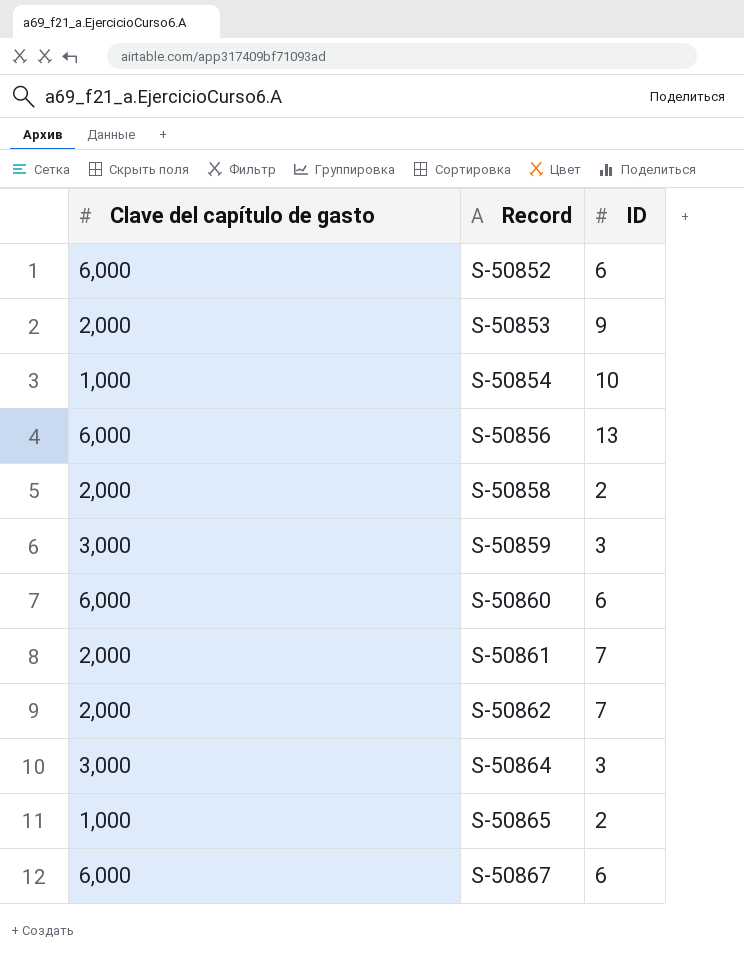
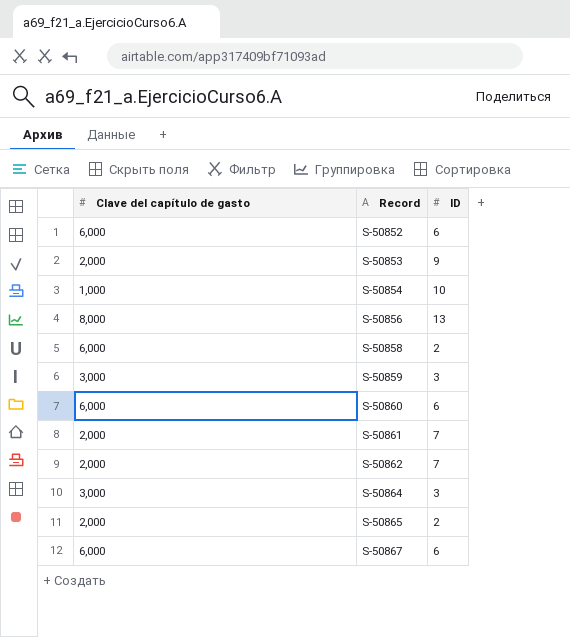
S-50856 | Clave del capítulo de gasto: 6,000 -> 8,000
S-50858 | Clave del capítulo de gasto: 2,000 -> 6,000
S-50865 | Clave del capítulo de gasto: 1,000 -> 2,000

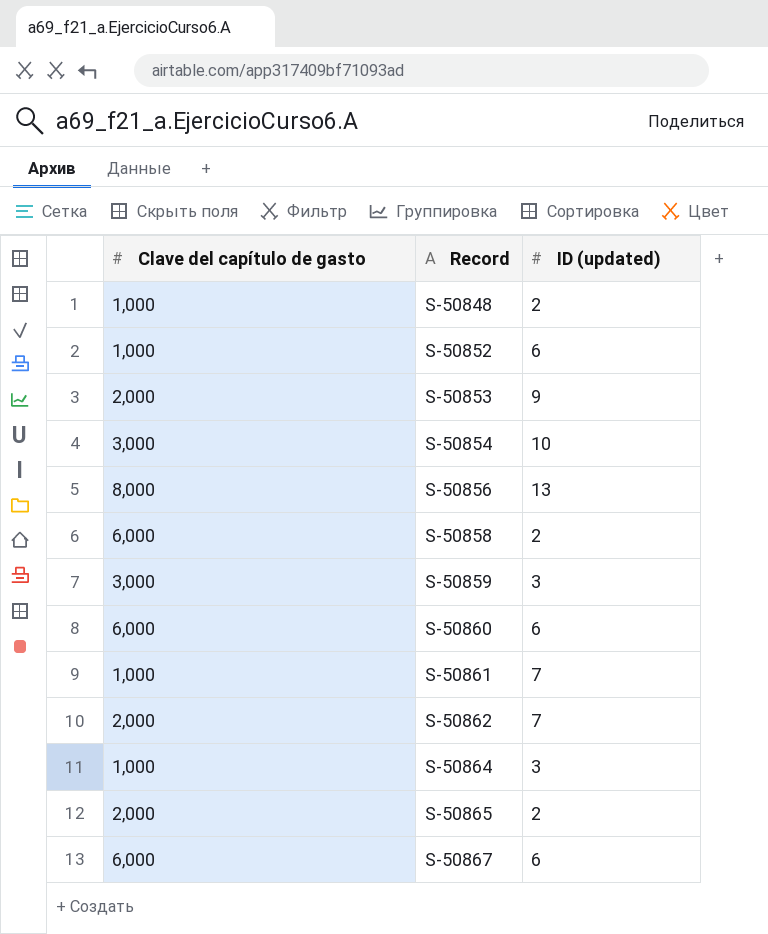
column name: ID -> ID (updated)
row S-50848: none -> 1,000 | 2
S-50852 | Clave del capítulo de gasto: 6,000 -> 1,000
S-50854 | Clave del capítulo de gasto: 1,000 -> 3,000
S-50861 | Clave del capítulo de gasto: 2,000 -> 1,000
S-50864 | Clave del capítulo de gasto: 3,000 -> 1,000

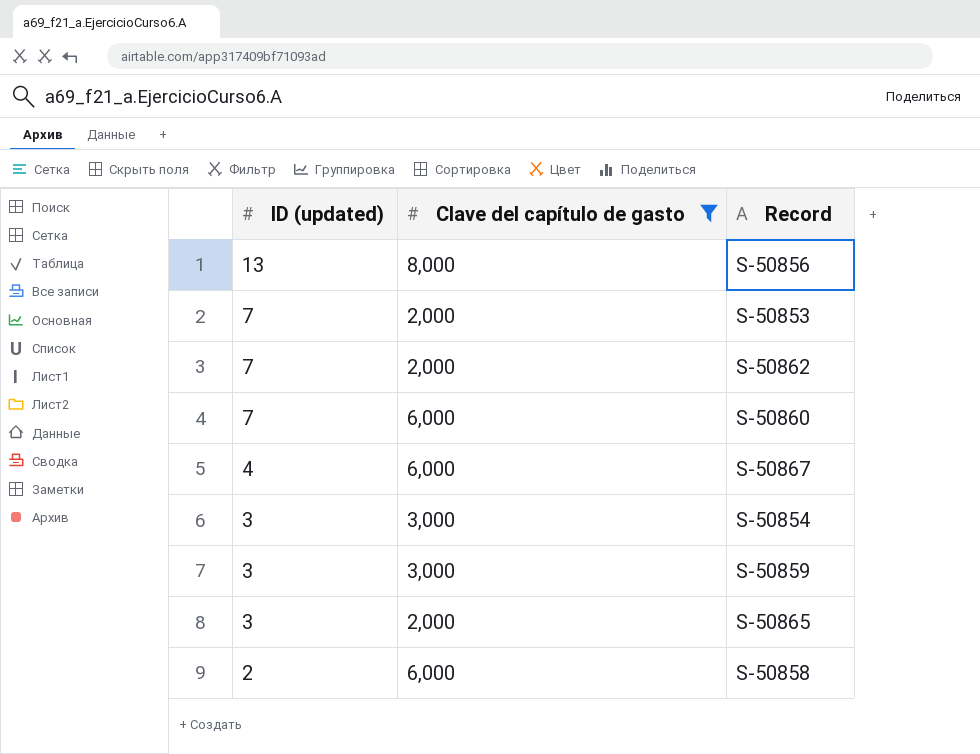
filter: none -> Clave del capítulo de gasto != 1,000
row order: Record ascending -> ID (updated) descending
column ID (updated) | position: 3 -> 1
S-50853 | ID (updated): 9 -> 7
S-50860 | ID (updated): 6 -> 7
S-50867 | ID (updated): 6 -> 4
S-50854 | ID (updated): 10 -> 3
S-50865 | ID (updated): 2 -> 3

